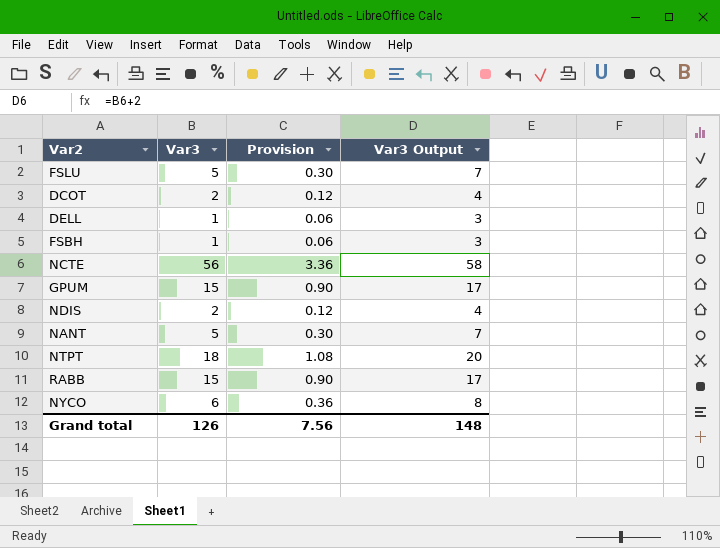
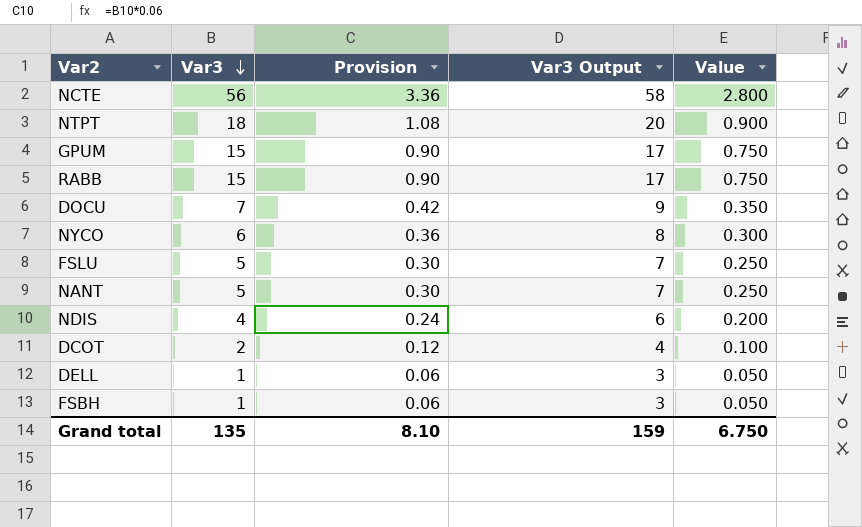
row order: none -> Var3 descending
column Value | formula: none -> [Var3] * 0.05
row DOCU: none -> 7 | 0.42 | 9 | 0.350
NDIS | Var3: 2 -> 4
NDIS | Provision: 0.12 -> 0.24
NDIS | Var3 Output: 4 -> 6
Grand total | Var3: 126 -> 135
Grand total | Provision: 7.56 -> 8.10
Grand total | Var3 Output: 148 -> 159

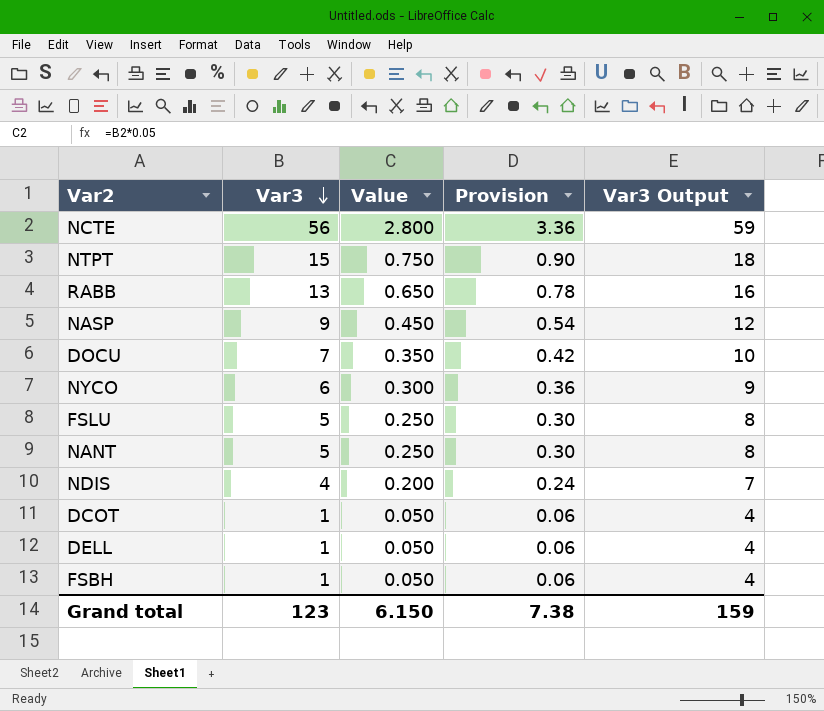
column Value | position: 5 -> 3
column Var3 Output | formula: [Var3] + 2 -> [Var3] + 3
row GPUM: 15 | 0.90 | 17 | 0.750 -> none
NTPT | Var3: 18 -> 15
NTPT | Value: 0.900 -> 0.750
NTPT | Provision: 1.08 -> 0.90
RABB | Var3: 15 -> 13
RABB | Value: 0.750 -> 0.650
RABB | Provision: 0.90 -> 0.78
row NASP: none -> 9 | 0.450 | 0.54 | 12
DCOT | Var3: 2 -> 1
DCOT | Value: 0.100 -> 0.050
DCOT | Provision: 0.12 -> 0.06
Grand total | Var3: 135 -> 123
Grand total | Value: 6.750 -> 6.150
Grand total | Provision: 8.10 -> 7.38

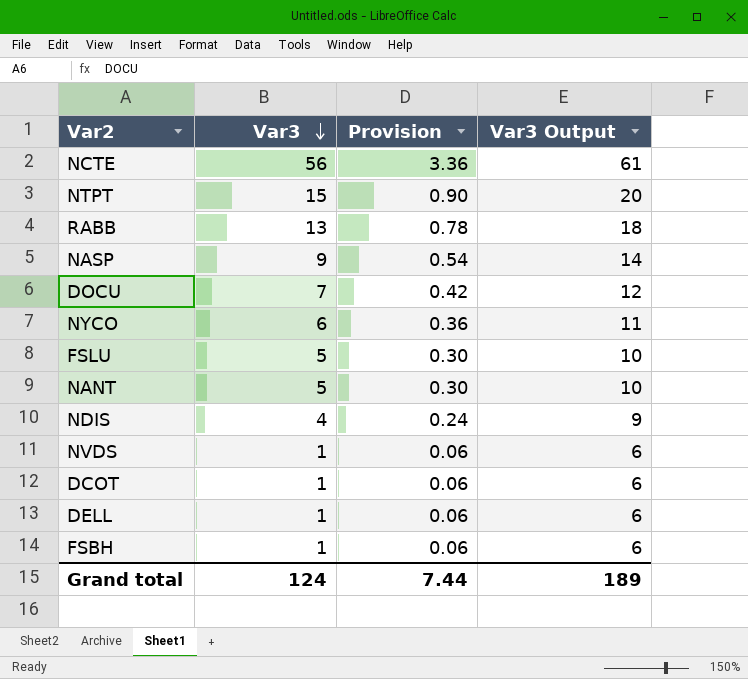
column Value | formula: [Var3] * 0.05 -> none
column Var3 Output | formula: [Var3] + 3 -> [Var3] + 5
row NVDS: none -> 1 | 0.06 | 6
Grand total | Var3: 123 -> 124
Grand total | Provision: 7.38 -> 7.44
Grand total | Var3 Output: 159 -> 189

